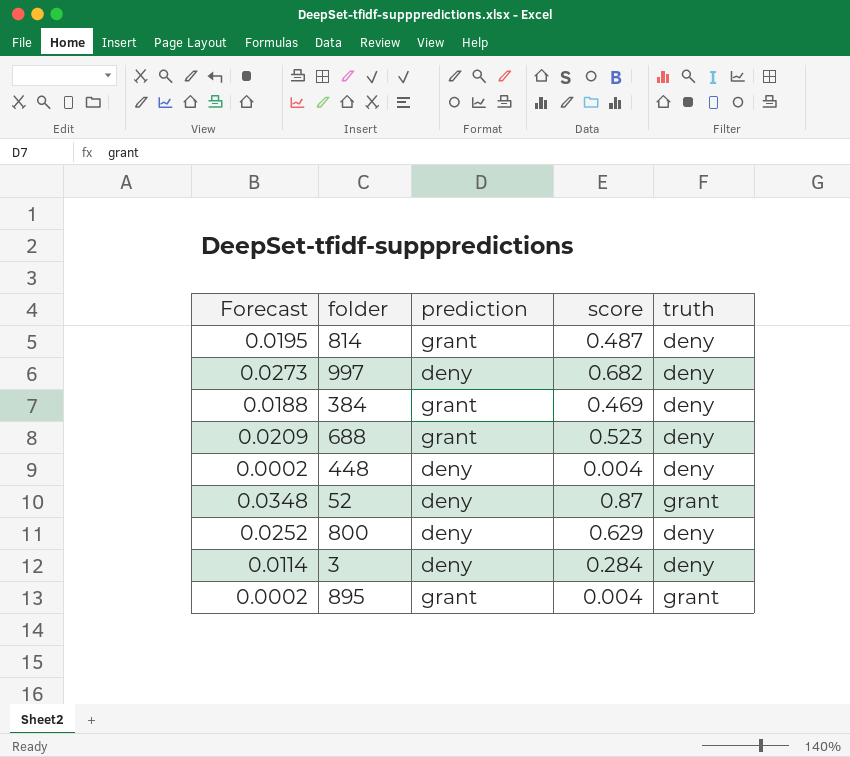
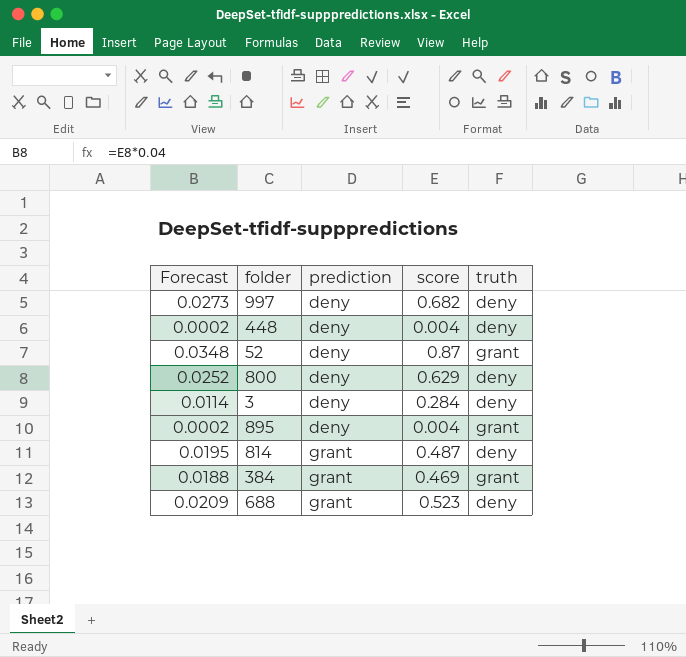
row order: none -> prediction ascending
895 | prediction: grant -> deny
384 | truth: deny -> grant

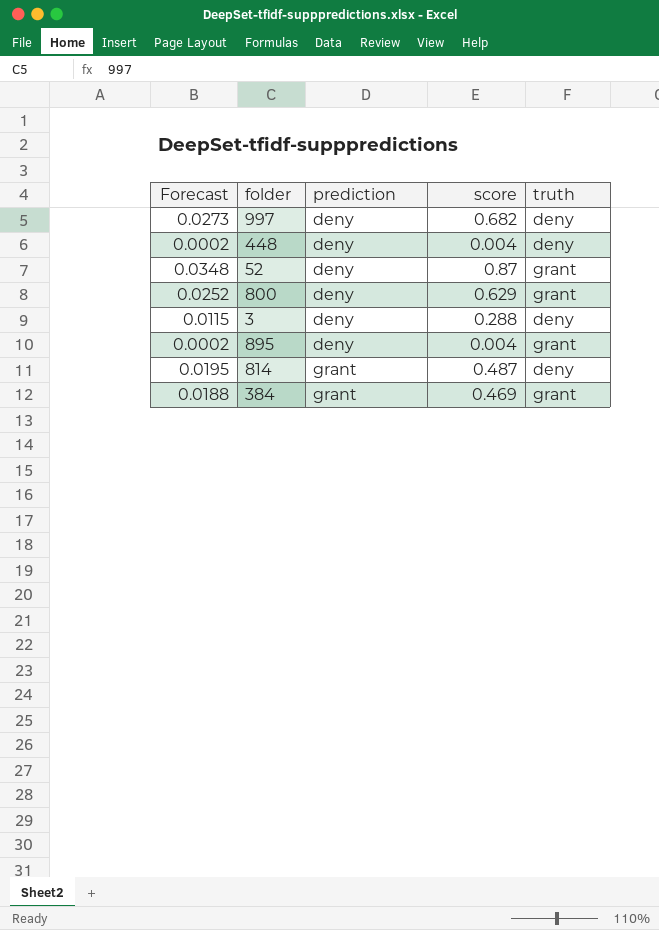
row 688: 0.0209 | grant | 0.523 | deny -> none
800 | truth: deny -> grant
3 | Forecast: 0.0114 -> 0.0115
3 | score: 0.284 -> 0.288

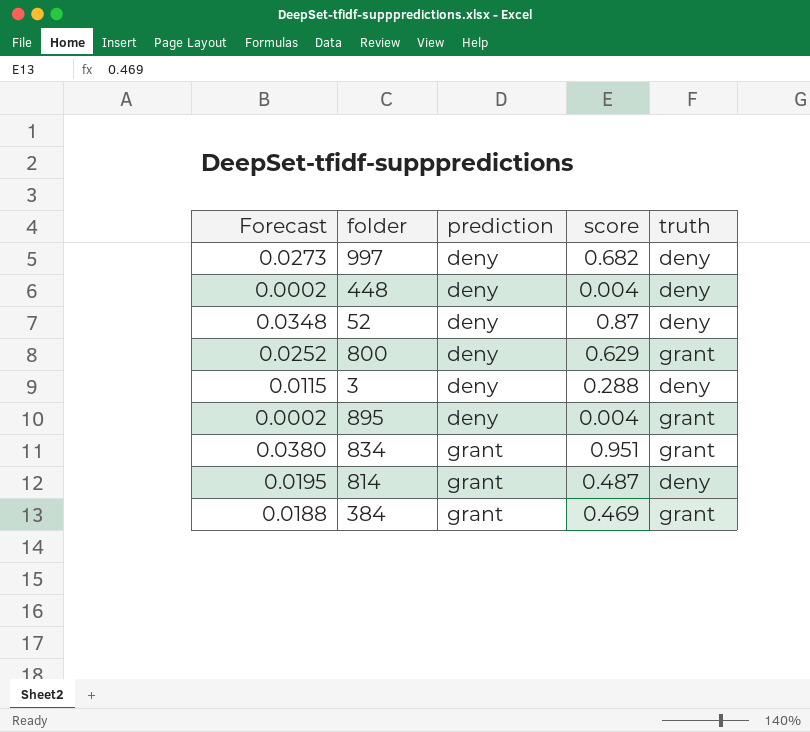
52 | truth: grant -> deny
row 834: none -> 0.0380 | grant | 0.951 | grant

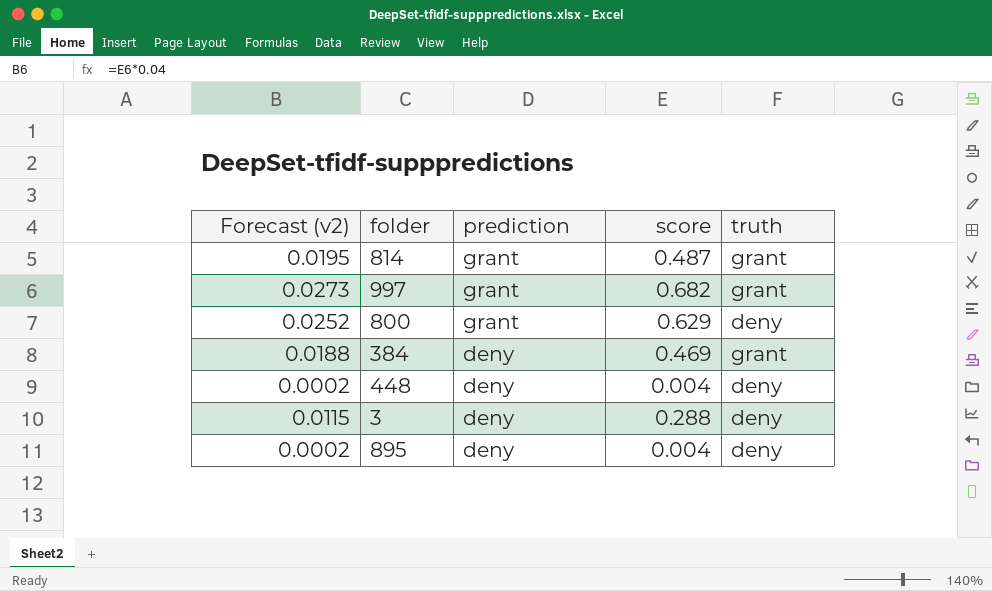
row order: prediction ascending -> prediction descending
column name: Forecast -> Forecast (v2)
row 52: 0.0348 | deny | 0.87 | deny -> none
row 834: 0.0380 | grant | 0.951 | grant -> none
814 | truth: deny -> grant
997 | prediction: deny -> grant
997 | truth: deny -> grant
800 | prediction: deny -> grant
800 | truth: grant -> deny
384 | prediction: grant -> deny
895 | truth: grant -> deny

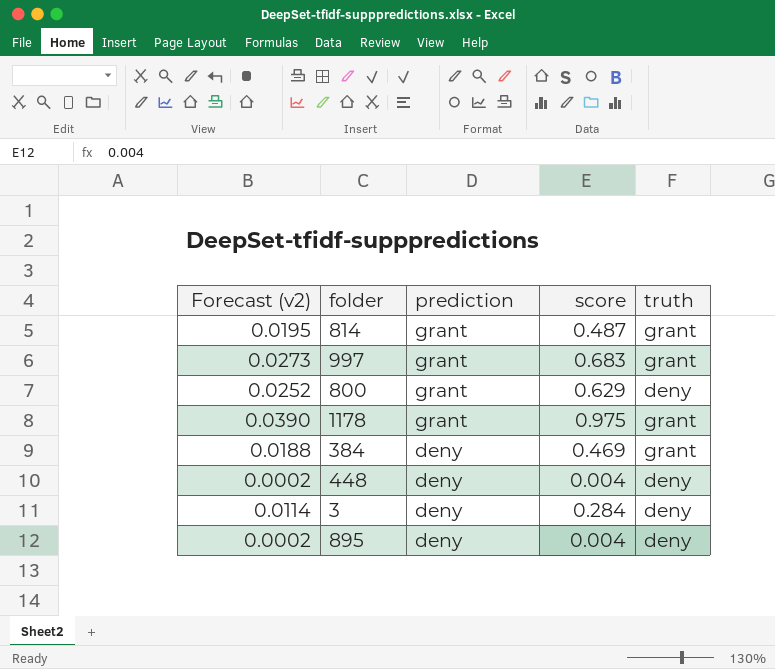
997 | score: 0.682 -> 0.683
row 1178: none -> 0.0390 | grant | 0.975 | grant
3 | Forecast (v2): 0.0115 -> 0.0114
3 | score: 0.288 -> 0.284

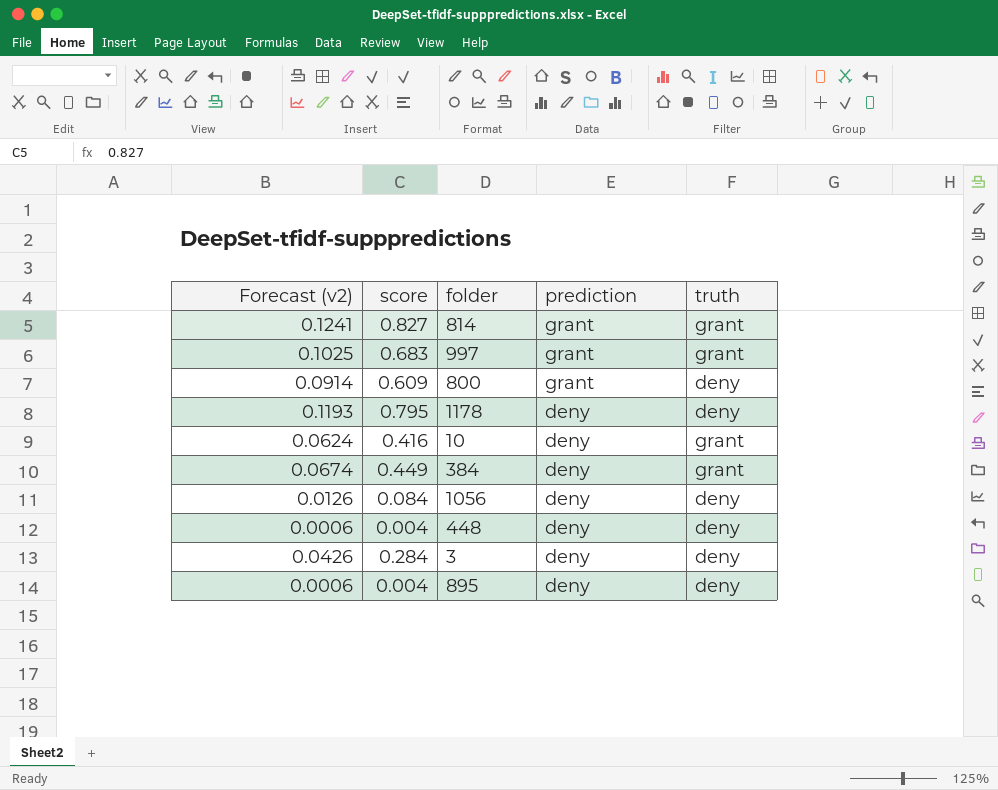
column Forecast (v2) | formula: [score] * 0.04 -> [score] * 0.15
column score | position: 4 -> 2
814 | score: 0.487 -> 0.827
800 | score: 0.629 -> 0.609
1178 | score: 0.975 -> 0.795
1178 | prediction: grant -> deny
1178 | truth: grant -> deny
row 10: none -> 0.0624 | 0.416 | deny | grant
384 | score: 0.469 -> 0.449
row 1056: none -> 0.0126 | 0.084 | deny | deny

